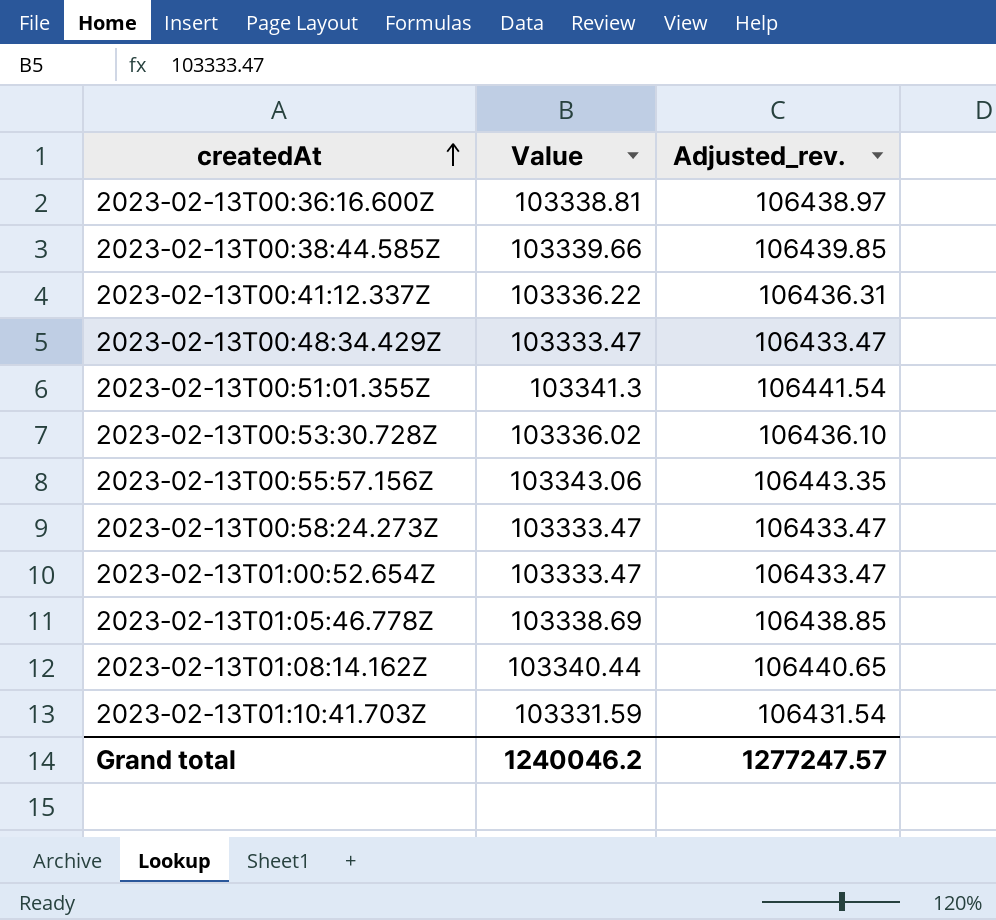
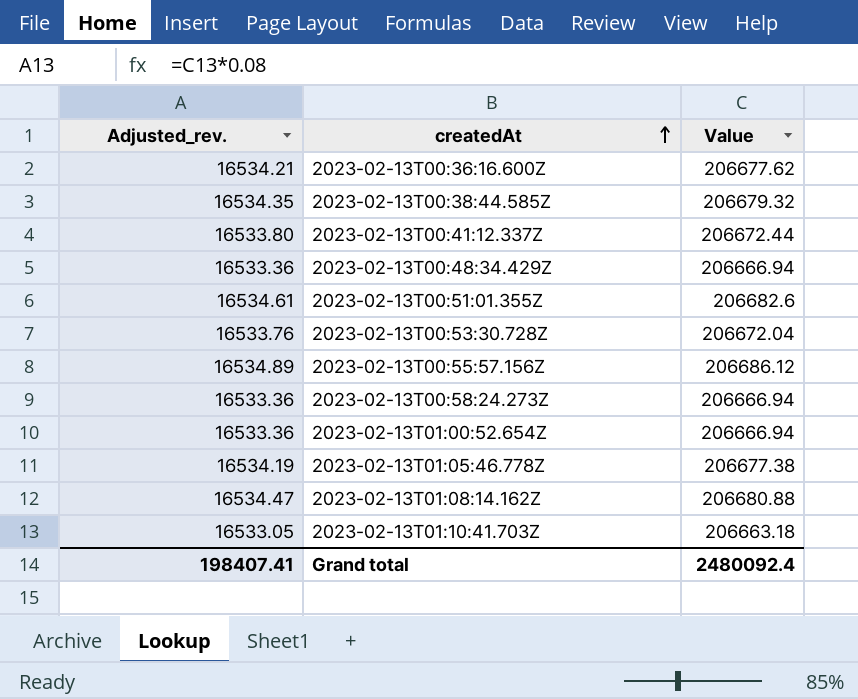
column Adjusted_rev. | formula: [Value] * 1.03 -> [Value] * 0.08
column Adjusted_rev. | position: 3 -> 1
2023-02-13T00:36:16.600Z | Value: 103338.81 -> 206677.62
2023-02-13T00:38:44.585Z | Value: 103339.66 -> 206679.32
2023-02-13T00:41:12.337Z | Value: 103336.22 -> 206672.44
2023-02-13T00:48:34.429Z | Value: 103333.47 -> 206666.94
2023-02-13T00:51:01.355Z | Value: 103341.3 -> 206682.6
2023-02-13T00:53:30.728Z | Value: 103336.02 -> 206672.04
2023-02-13T00:55:57.156Z | Value: 103343.06 -> 206686.12
2023-02-13T00:58:24.273Z | Value: 103333.47 -> 206666.94
2023-02-13T01:00:52.654Z | Value: 103333.47 -> 206666.94
2023-02-13T01:05:46.778Z | Value: 103338.69 -> 206677.38
2023-02-13T01:08:14.162Z | Value: 103340.44 -> 206680.88
2023-02-13T01:10:41.703Z | Value: 103331.59 -> 206663.18
Grand total | Adjusted_rev.: 1277247.57 -> 198407.41
Grand total | Value: 1240046.2 -> 2480092.4

